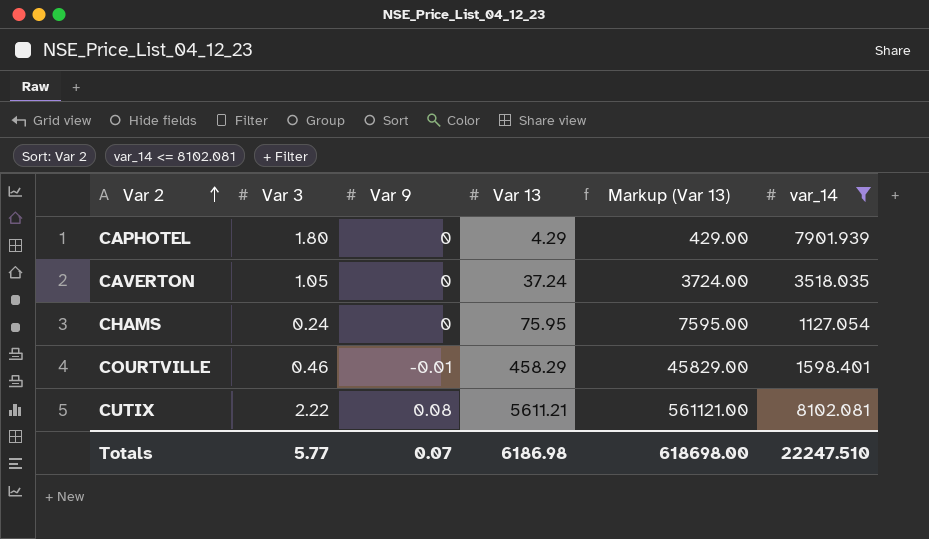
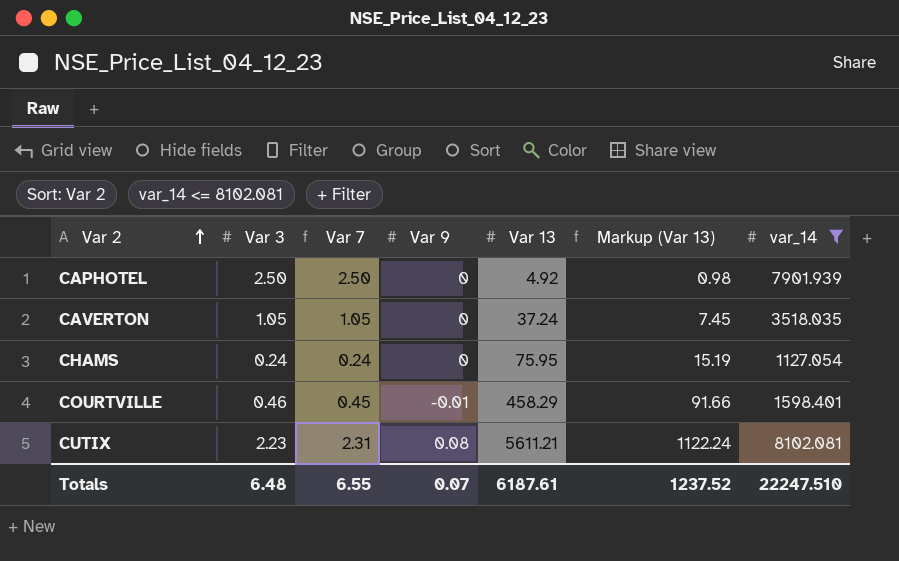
column Var 7 | formula: none -> [Var 3] + [Var 9]
column Markup (Var 13) | formula: [Var 13] * 100 -> [Var 13] * 0.2
CAPHOTEL | Var 3: 1.80 -> 2.50
CAPHOTEL | Var 13: 4.29 -> 4.92
CUTIX | Var 3: 2.22 -> 2.23
Totals | Var 3: 5.77 -> 6.48
Totals | Var 13: 6186.98 -> 6187.61
Totals | Markup (Var 13): 618698.00 -> 1237.52

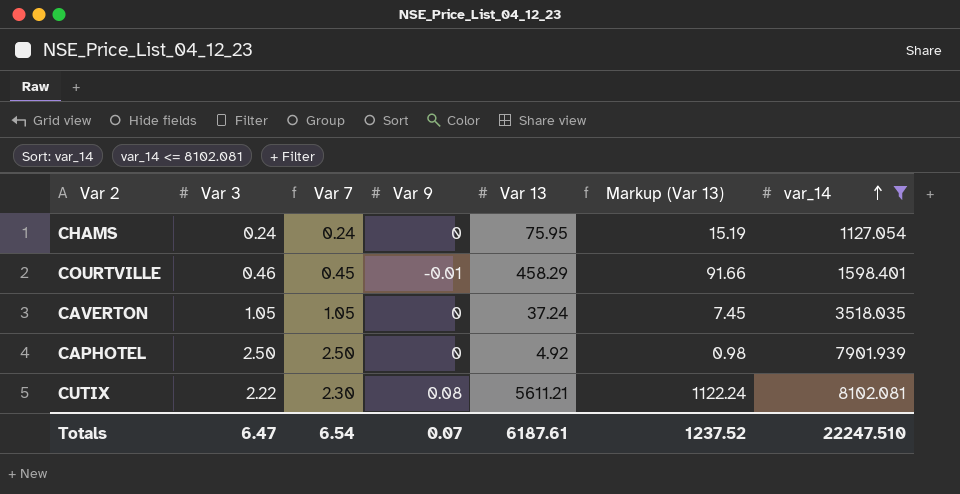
row order: Var 2 ascending -> var_14 ascending
CUTIX | Var 3: 2.23 -> 2.22
CUTIX | Var 7: 2.31 -> 2.30
Totals | Var 3: 6.48 -> 6.47
Totals | Var 7: 6.55 -> 6.54

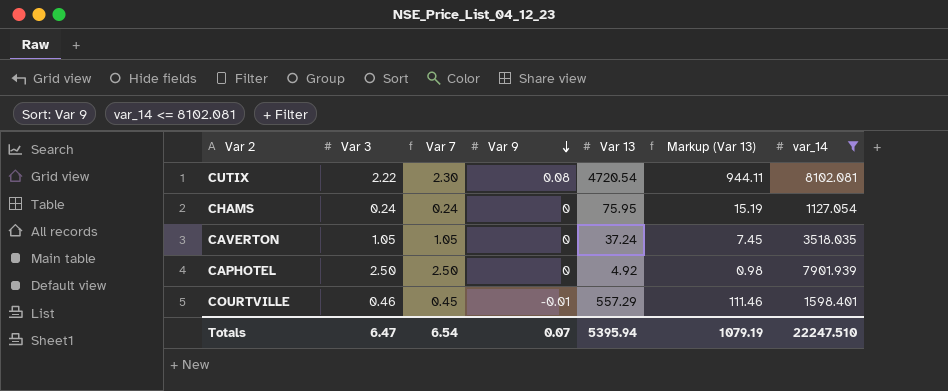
row order: var_14 ascending -> Var 9 descending
CUTIX | Var 13: 5611.21 -> 4720.54
CUTIX | Markup (Var 13): 1122.24 -> 944.11
COURTVILLE | Var 13: 458.29 -> 557.29
COURTVILLE | Markup (Var 13): 91.66 -> 111.46
Totals | Var 13: 6187.61 -> 5395.94
Totals | Markup (Var 13): 1237.52 -> 1079.19

